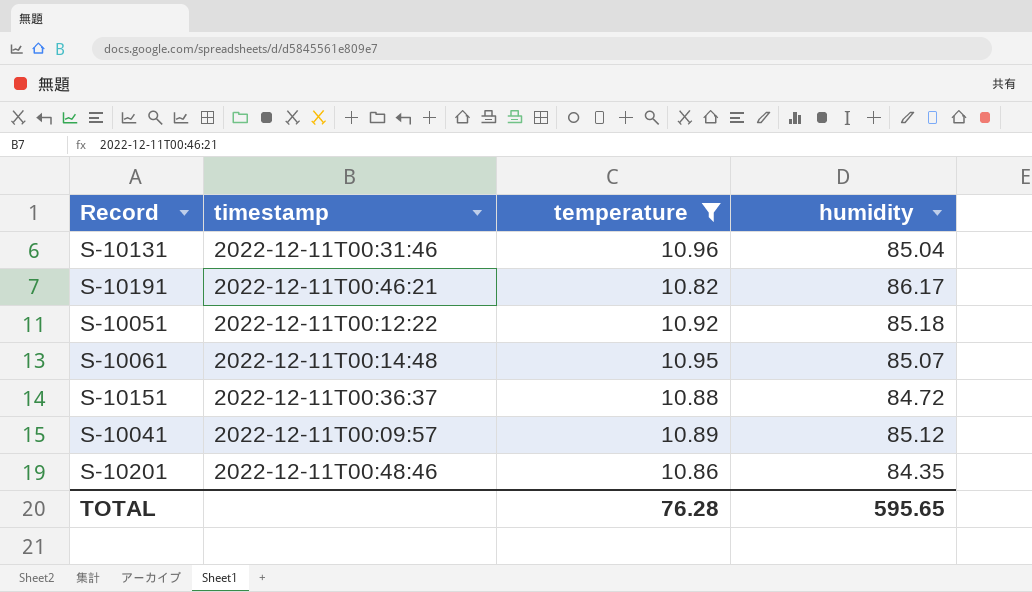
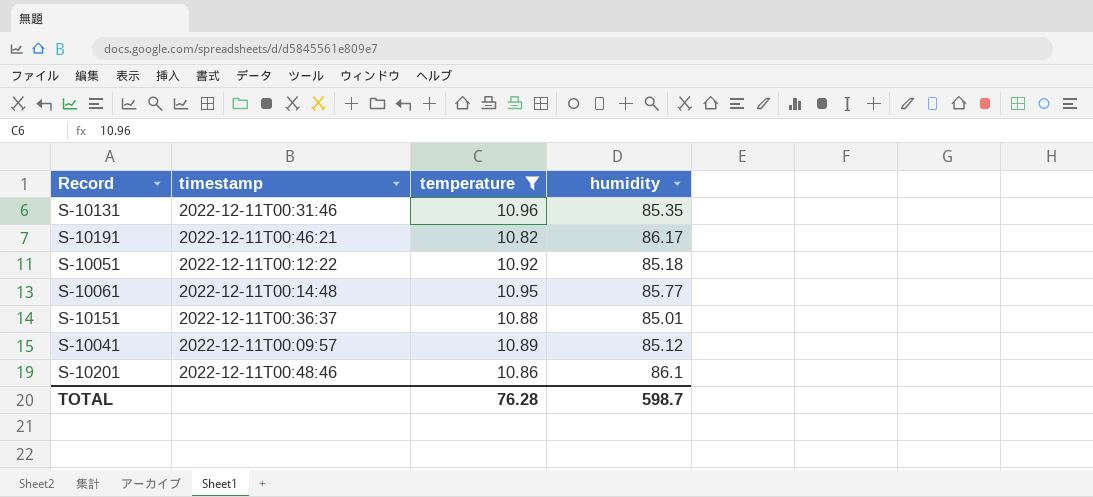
S-10131 | humidity: 85.04 -> 85.35
S-10061 | humidity: 85.07 -> 85.77
S-10151 | humidity: 84.72 -> 85.01
S-10201 | humidity: 84.35 -> 86.1
TOTAL | humidity: 595.65 -> 598.7

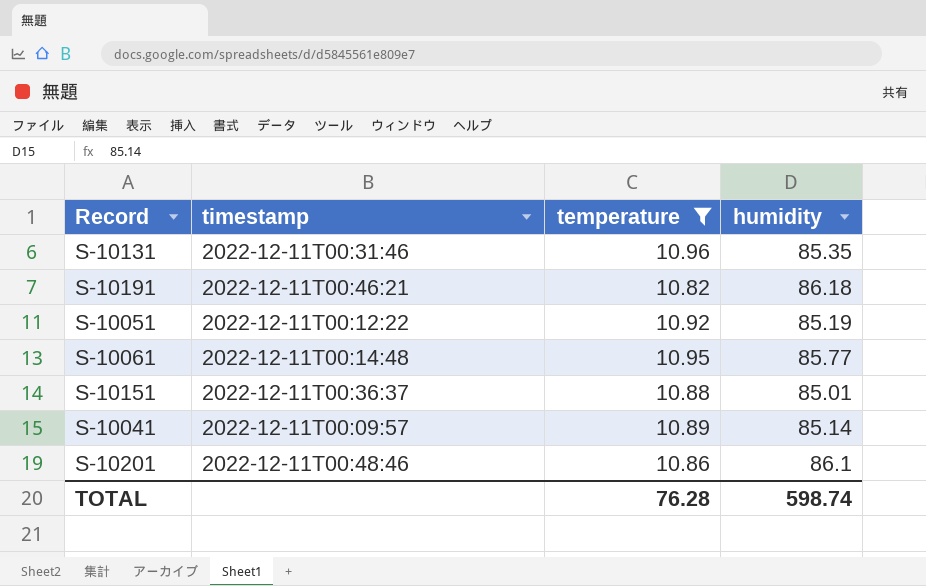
S-10191 | humidity: 86.17 -> 86.18
S-10051 | humidity: 85.18 -> 85.19
S-10041 | humidity: 85.12 -> 85.14
TOTAL | humidity: 598.7 -> 598.74

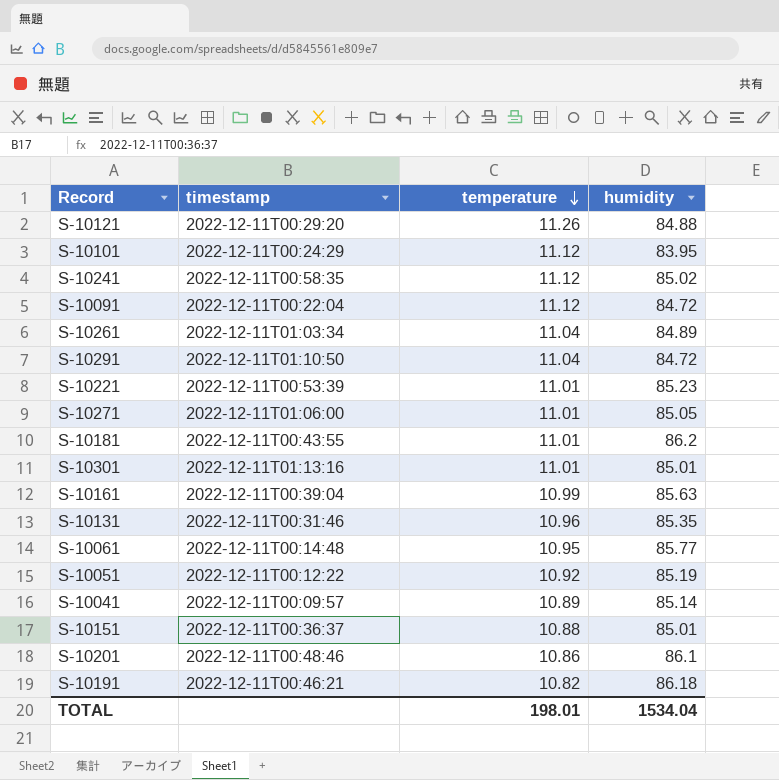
filter: temperature <= 10.96 -> none
row order: none -> temperature descending
TOTAL | temperature: 76.28 -> 198.01
TOTAL | humidity: 598.74 -> 1534.04

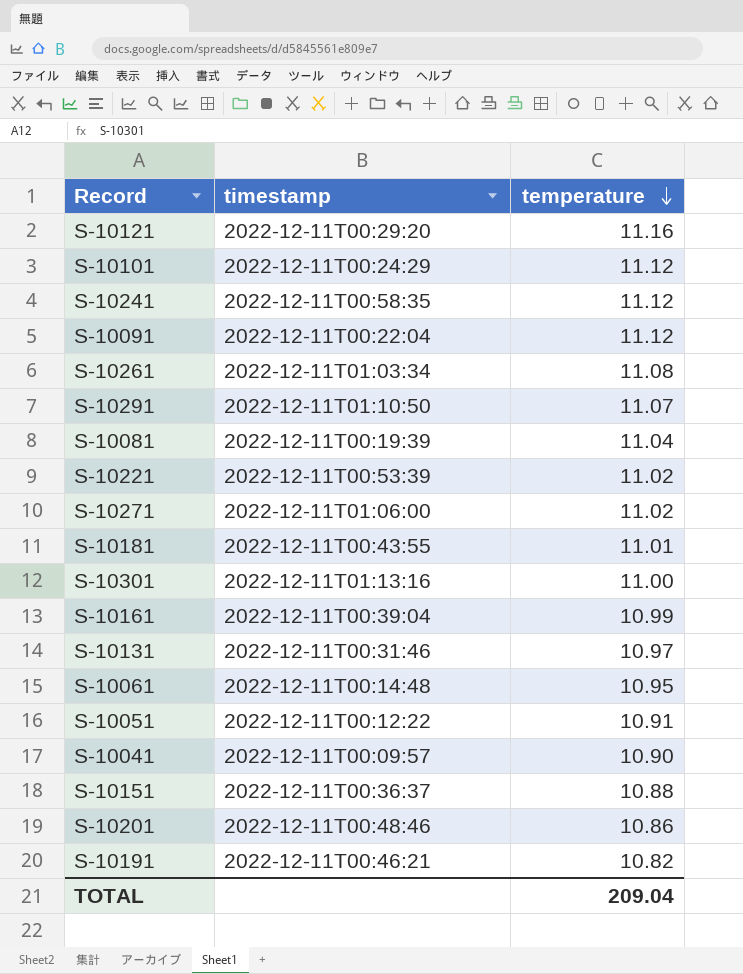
column humidity | position: 4 -> none
S-10121 | temperature: 11.26 -> 11.16
S-10261 | temperature: 11.04 -> 11.08
S-10291 | temperature: 11.04 -> 11.07
row S-10081: none -> 2022-12-11T00:19:39 | 11.04
S-10221 | temperature: 11.01 -> 11.02
S-10271 | temperature: 11.01 -> 11.02
S-10301 | temperature: 11.01 -> 11.00
S-10131 | temperature: 10.96 -> 10.97
S-10051 | temperature: 10.92 -> 10.91
S-10041 | temperature: 10.89 -> 10.90
TOTAL | temperature: 198.01 -> 209.04

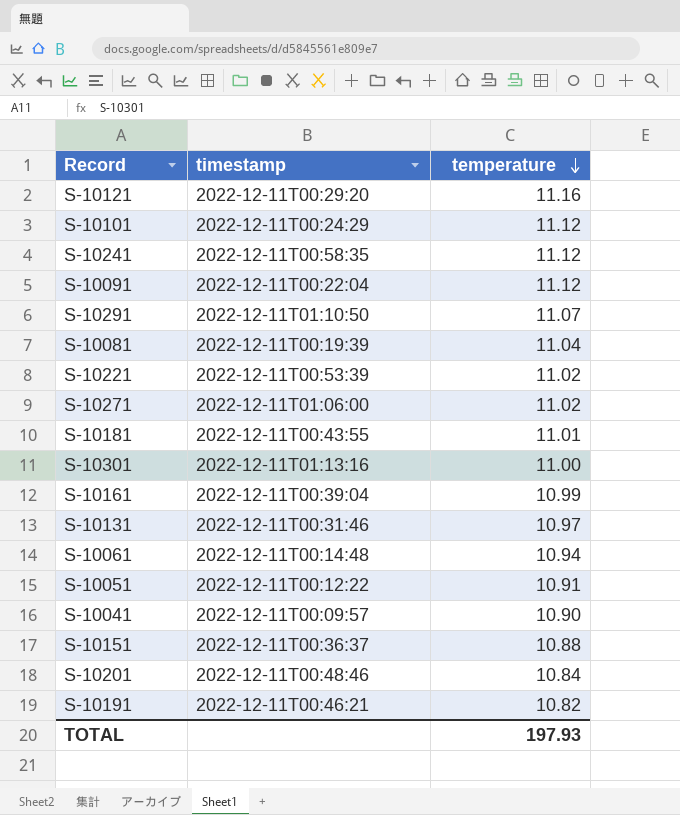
row S-10261: 2022-12-11T01:03:34 | 11.08 -> none
S-10061 | temperature: 10.95 -> 10.94
S-10201 | temperature: 10.86 -> 10.84
TOTAL | temperature: 209.04 -> 197.93

